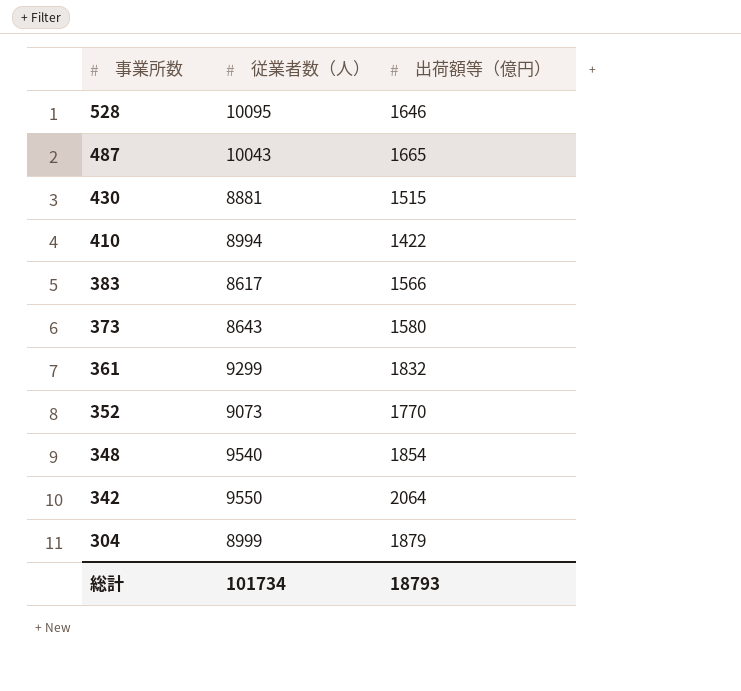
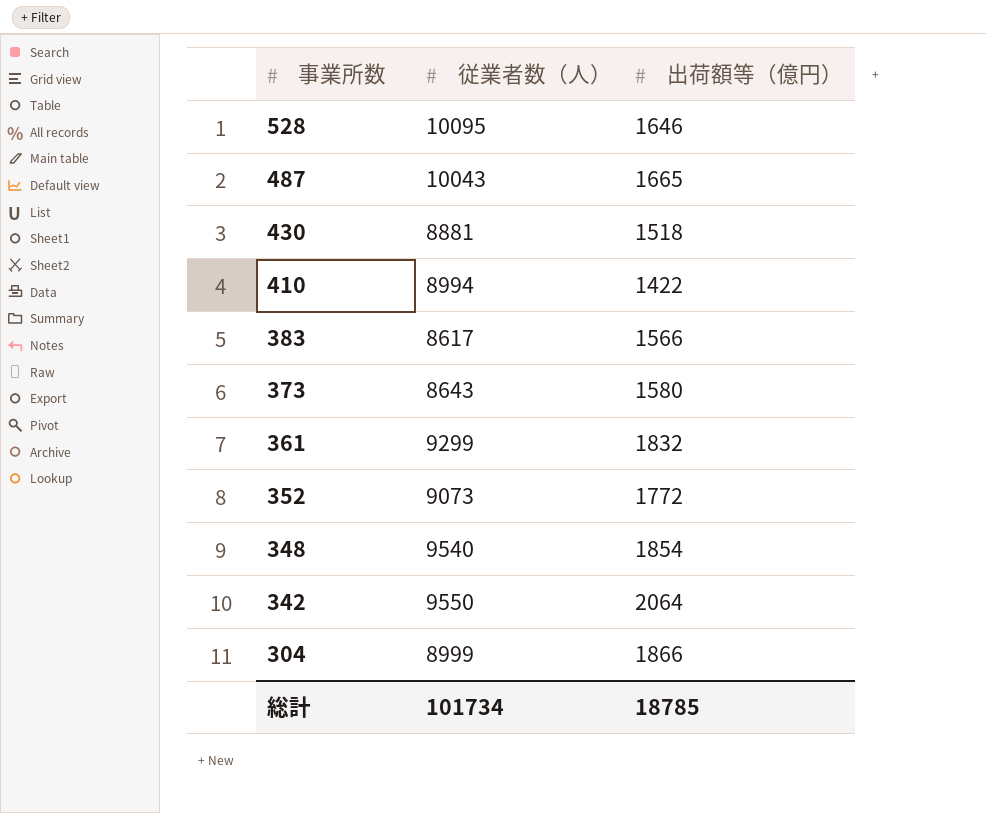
430 | 出荷額等（億円）: 1515 -> 1518
352 | 出荷額等（億円）: 1770 -> 1772
304 | 出荷額等（億円）: 1879 -> 1866
総計 | 出荷額等（億円）: 18793 -> 18785

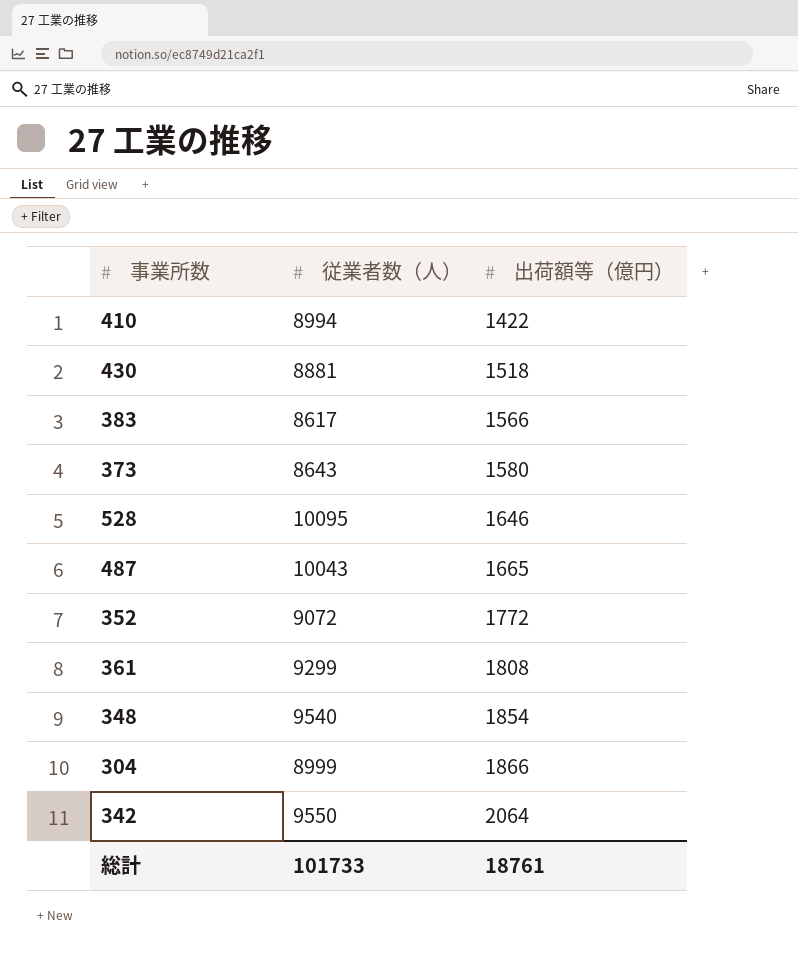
row order: 事業所数 descending -> 出荷額等（億円） ascending
352 | 従業者数（人）: 9073 -> 9072
361 | 出荷額等（億円）: 1832 -> 1808
総計 | 従業者数（人）: 101734 -> 101733
総計 | 出荷額等（億円）: 18785 -> 18761

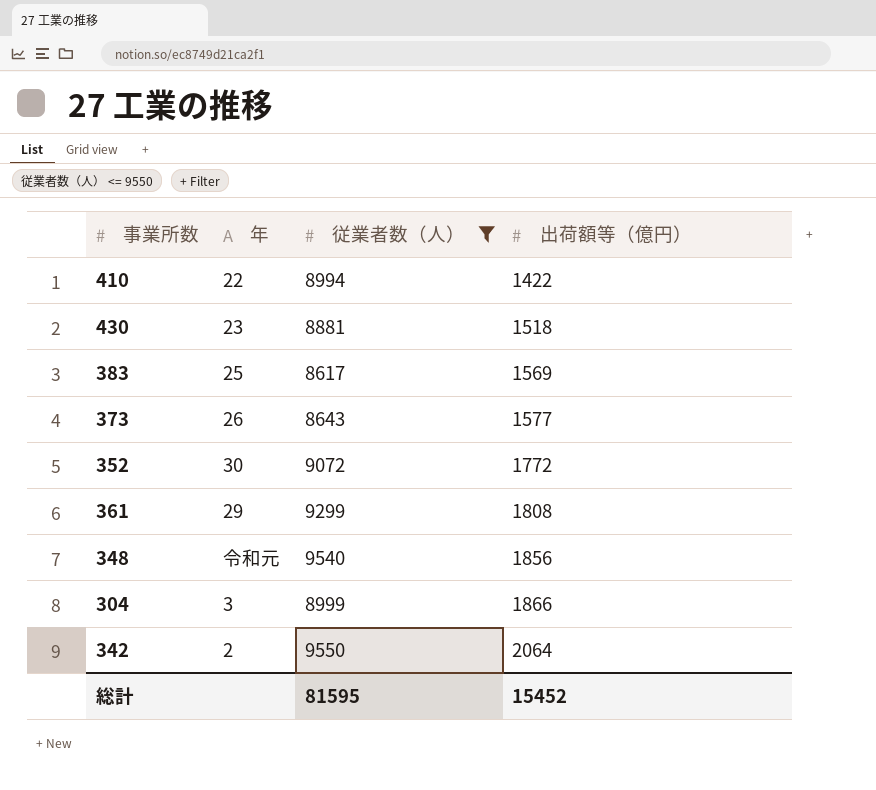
filter: none -> 従業者数（人） <= 9550
column 年 | position: none -> 2
383 | 出荷額等（億円）: 1566 -> 1569
373 | 出荷額等（億円）: 1580 -> 1577
348 | 出荷額等（億円）: 1854 -> 1856
総計 | 従業者数（人）: 101733 -> 81595
総計 | 出荷額等（億円）: 18761 -> 15452

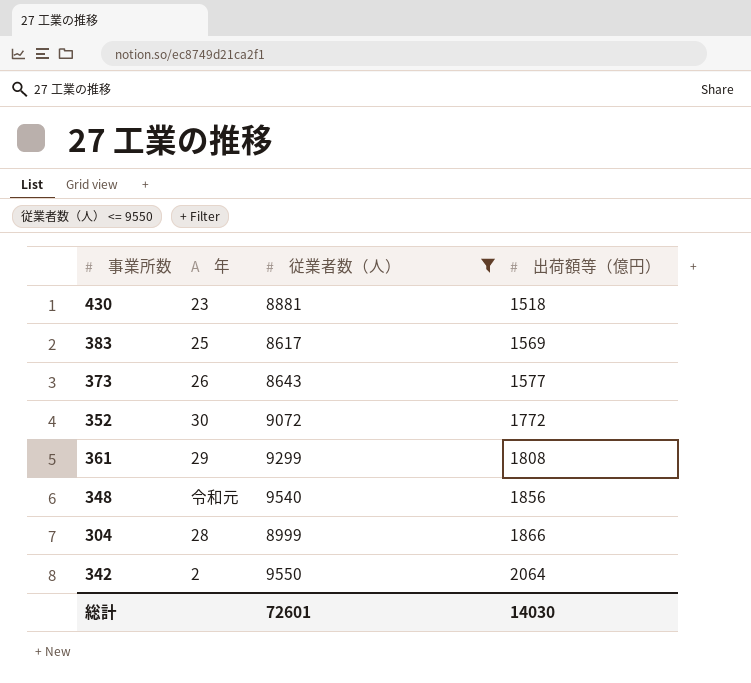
row 410: 22 | 8994 | 1422 -> none
304 | 年: 3 -> 28
総計 | 従業者数（人）: 81595 -> 72601
総計 | 出荷額等（億円）: 15452 -> 14030

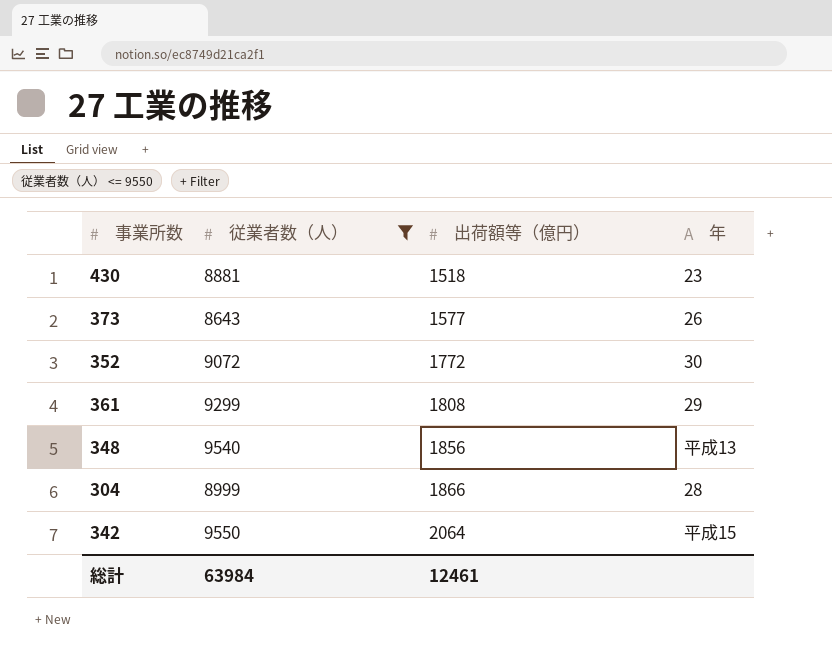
column 年 | position: 2 -> 4
row 383: 25 | 8617 | 1569 -> none
348 | 年: 令和元 -> 平成13
342 | 年: 2 -> 平成15
総計 | 従業者数（人）: 72601 -> 63984
総計 | 出荷額等（億円）: 14030 -> 12461

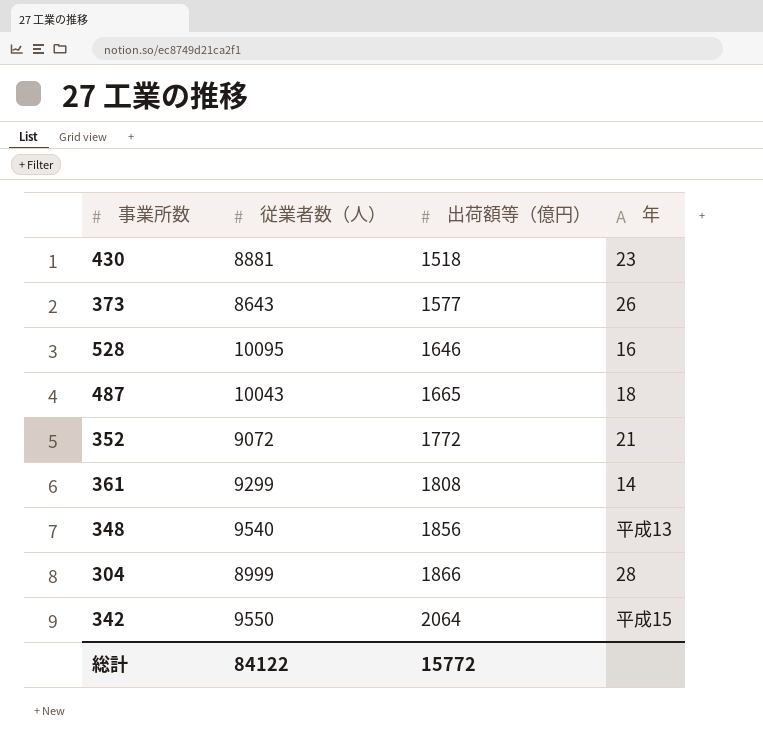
filter: 従業者数（人） <= 9550 -> none
352 | 年: 30 -> 21
361 | 年: 29 -> 14
総計 | 従業者数（人）: 63984 -> 84122
総計 | 出荷額等（億円）: 12461 -> 15772

